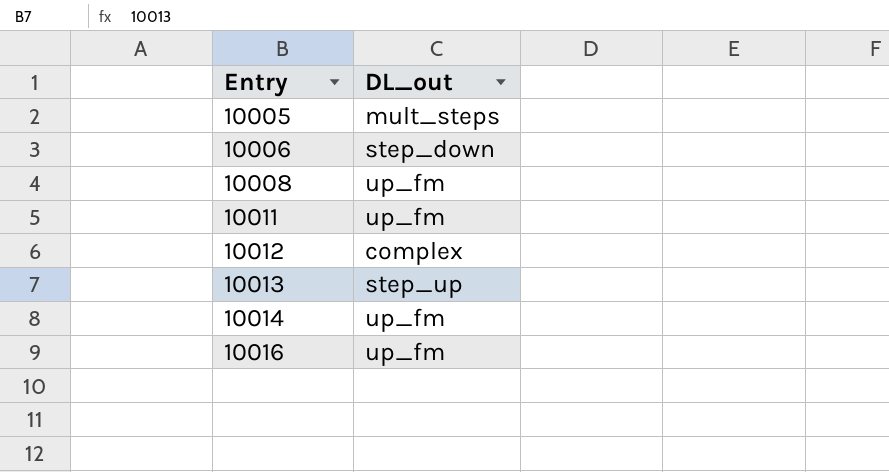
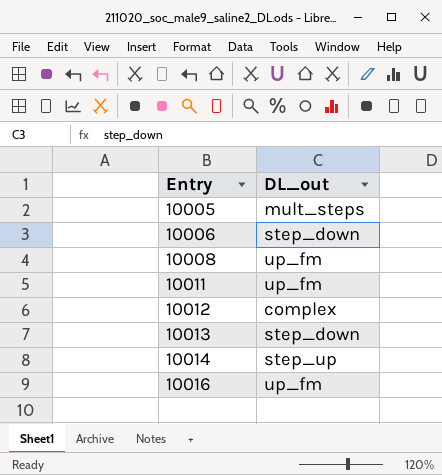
10013 | DL_out: step_up -> step_down
10014 | DL_out: up_fm -> step_up

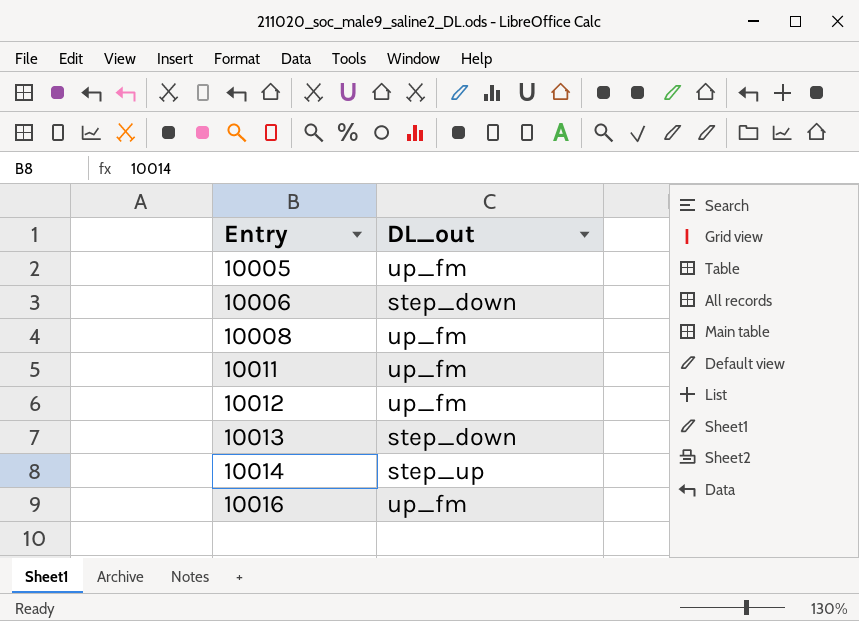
10005 | DL_out: mult_steps -> up_fm
10012 | DL_out: complex -> up_fm

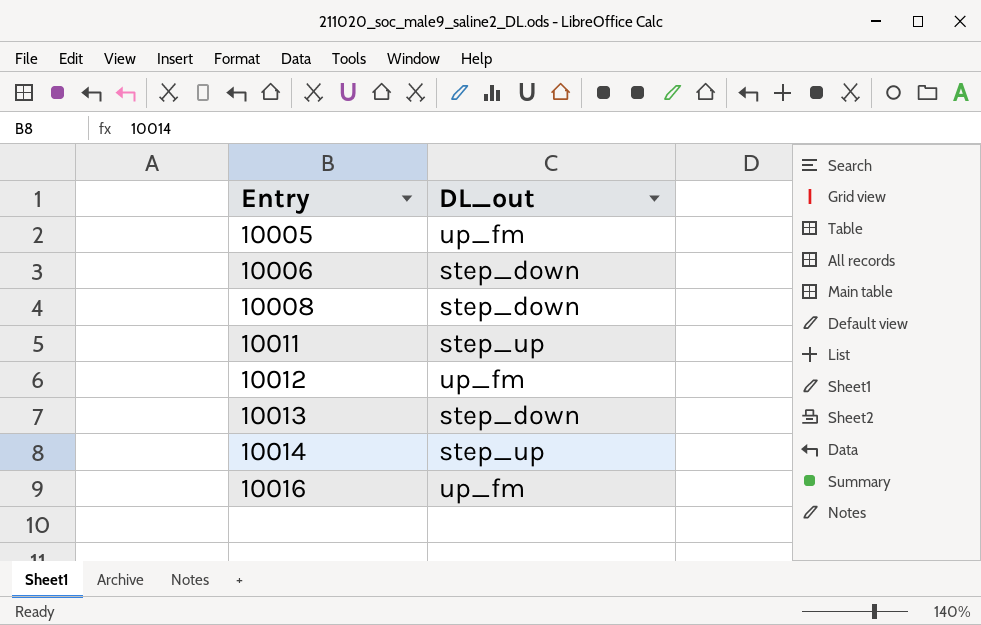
10008 | DL_out: up_fm -> step_down
10011 | DL_out: up_fm -> step_up

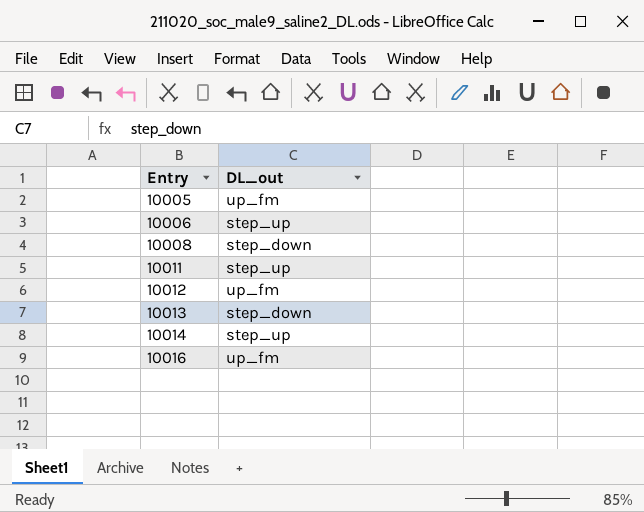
10006 | DL_out: step_down -> step_up

